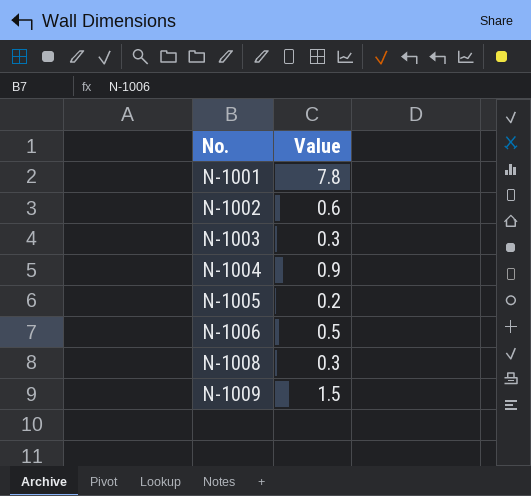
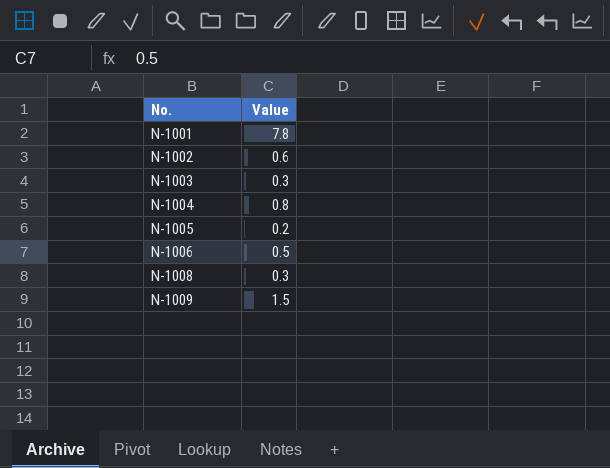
N-1004 | Value: 0.9 -> 0.8

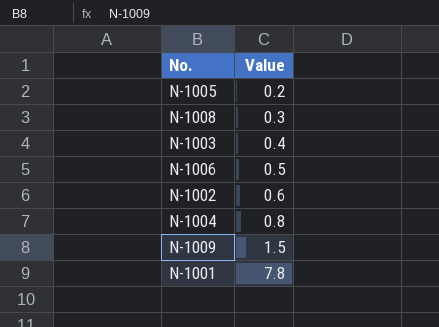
row order: No. ascending -> Value ascending
N-1003 | Value: 0.3 -> 0.4

